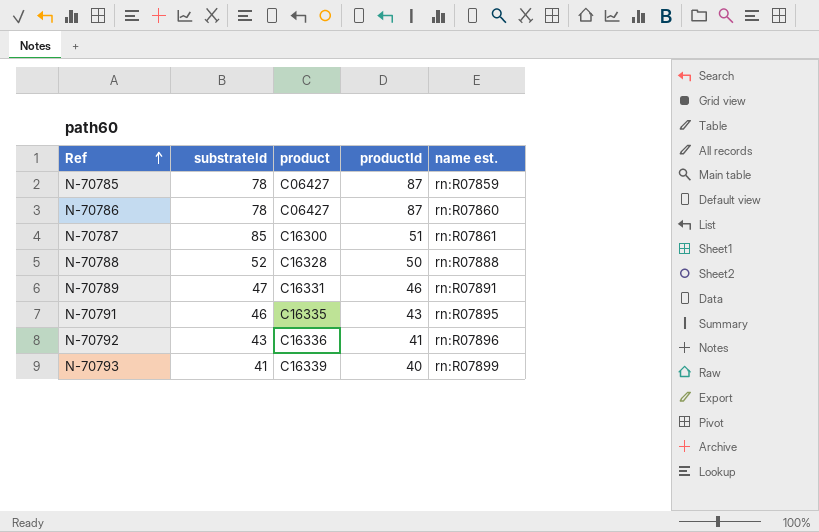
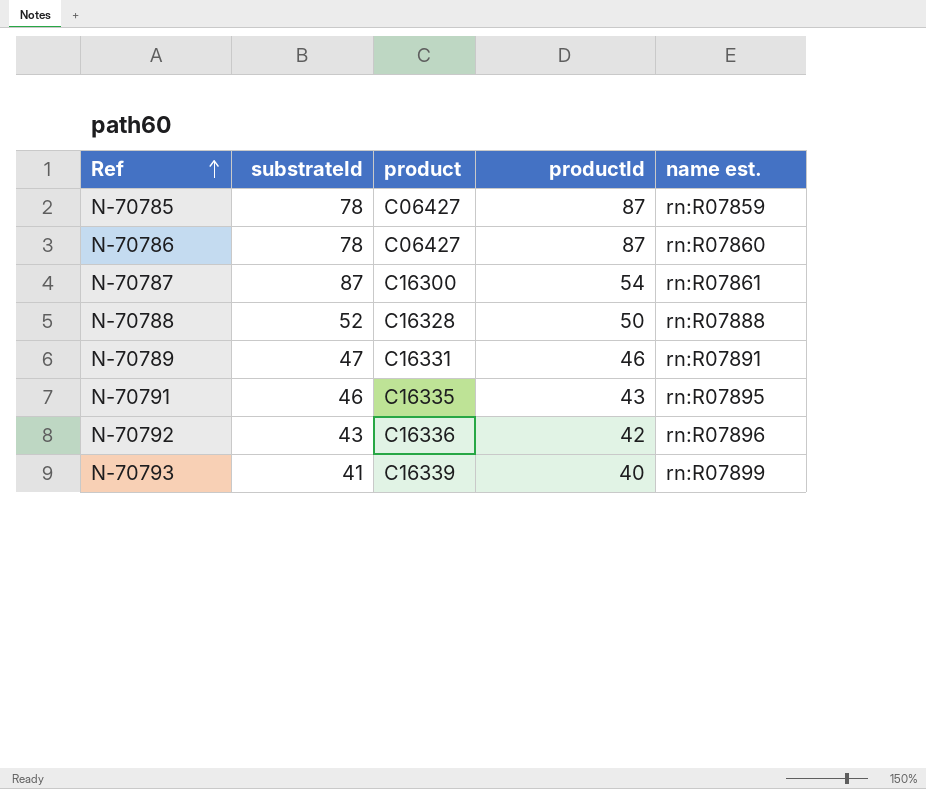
N-70787 | substrateId: 85 -> 87
N-70787 | productId: 51 -> 54
N-70792 | productId: 41 -> 42

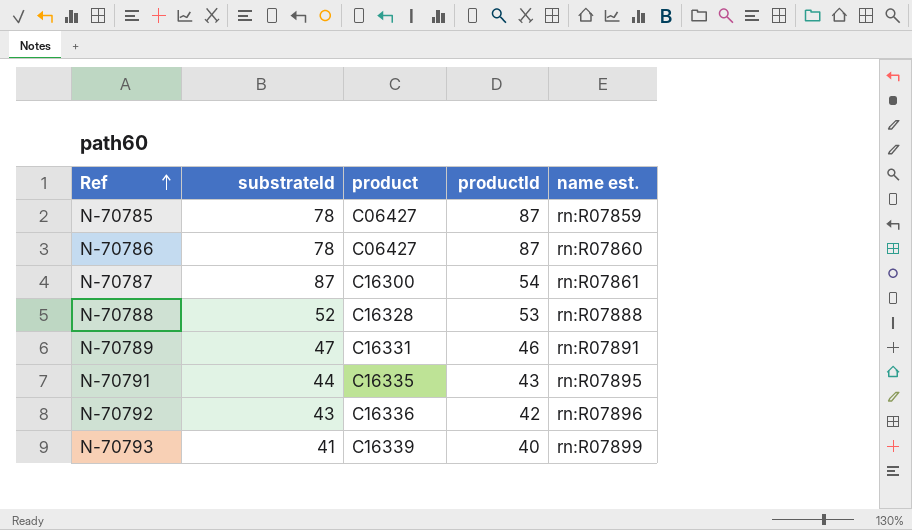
N-70788 | productId: 50 -> 53
N-70791 | substrateId: 46 -> 44

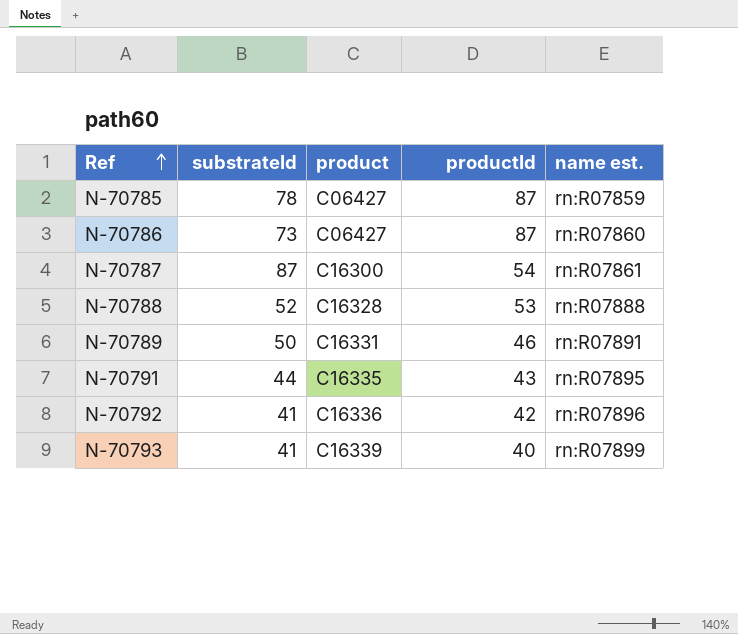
N-70786 | substrateId: 78 -> 73
N-70789 | substrateId: 47 -> 50
N-70792 | substrateId: 43 -> 41

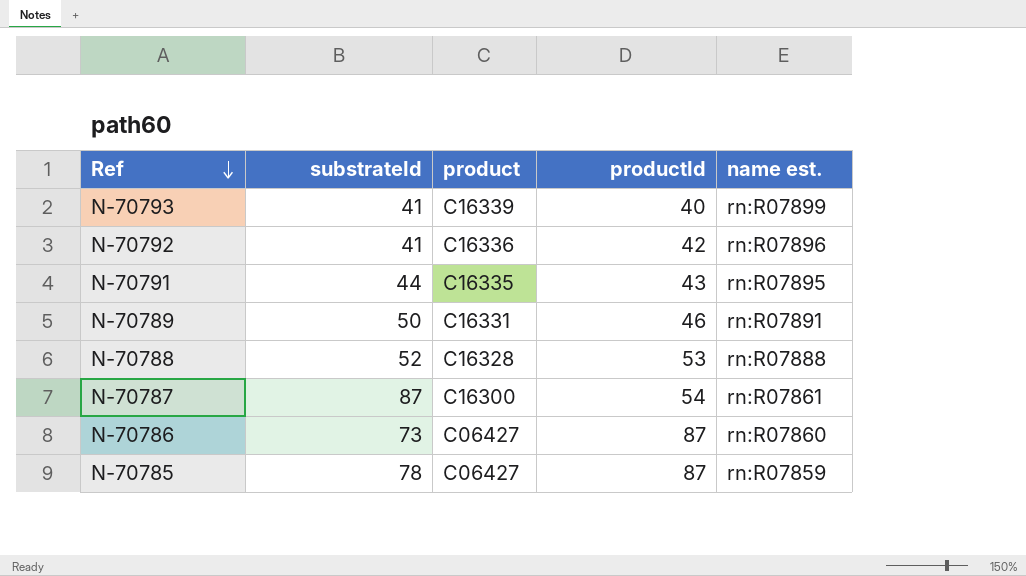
row order: Ref ascending -> Ref descending

